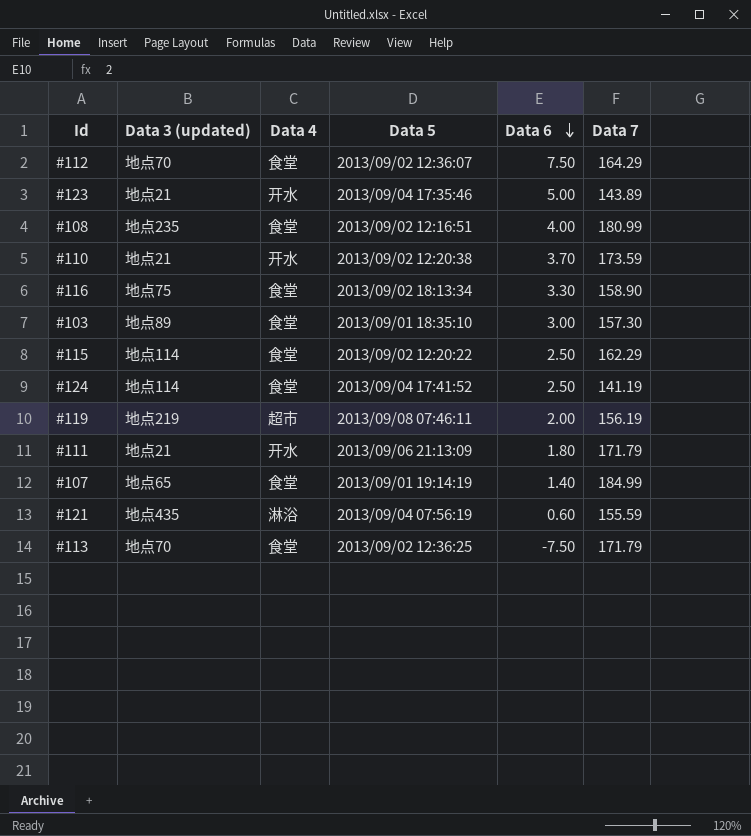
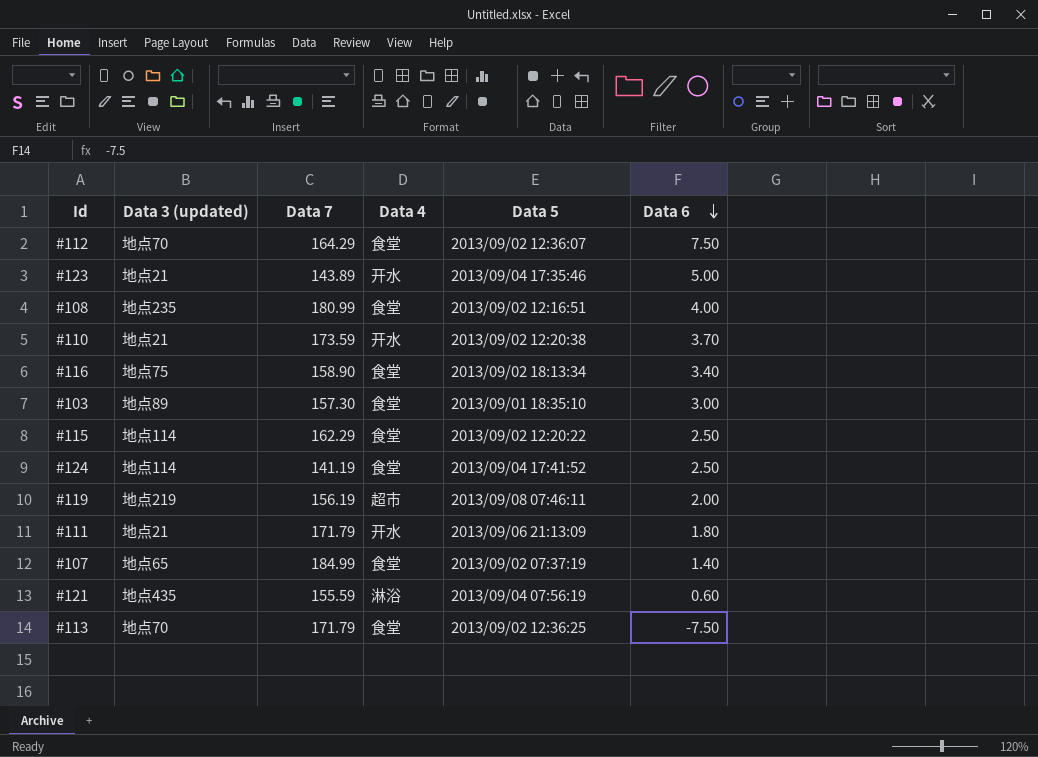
column Data 7 | position: 6 -> 3
#116 | Data 6: 3.30 -> 3.40
#107 | Data 5: 2013/09/01 19:14:19 -> 2013/09/02 07:37:19

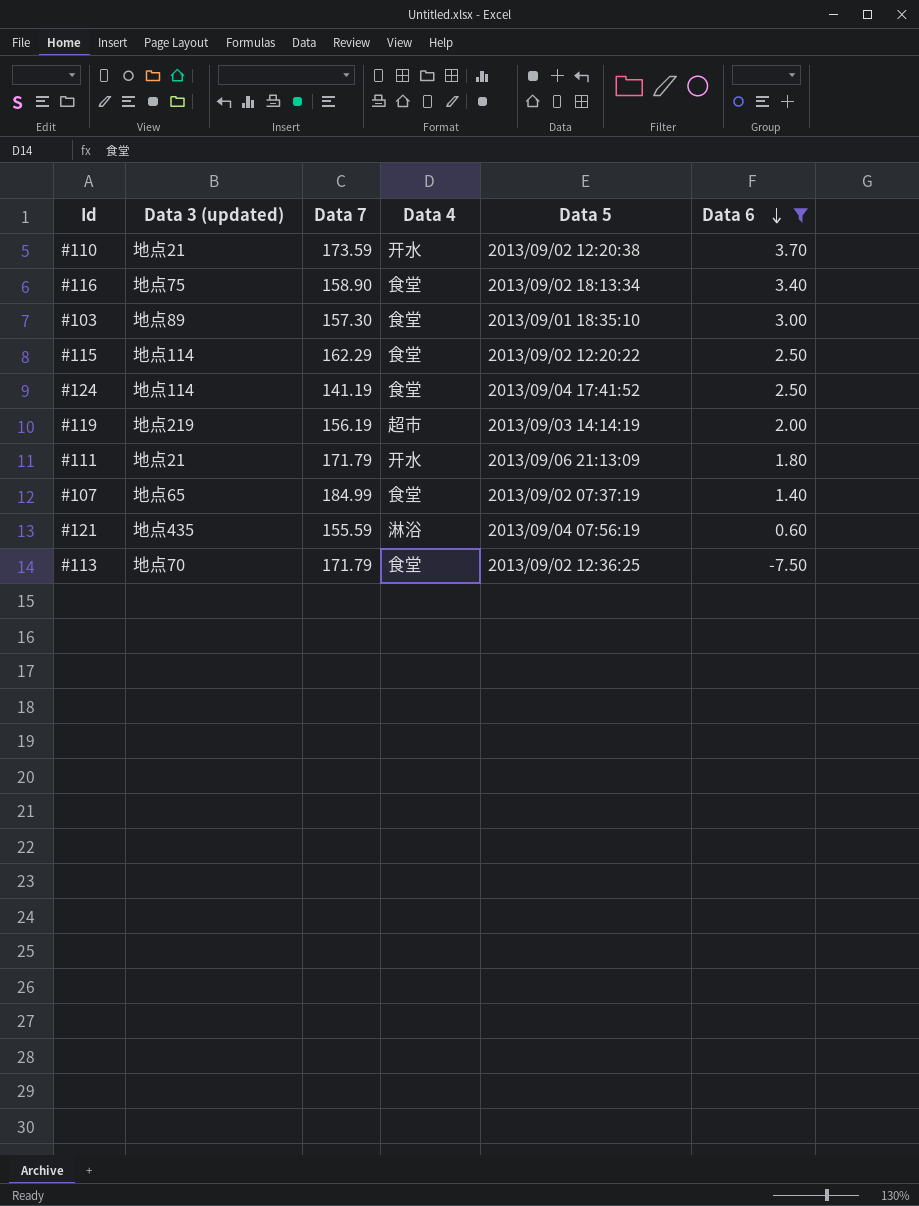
filter: none -> Data 6 <= 3.70
#119 | Data 5: 2013/09/08 07:46:11 -> 2013/09/03 14:14:19

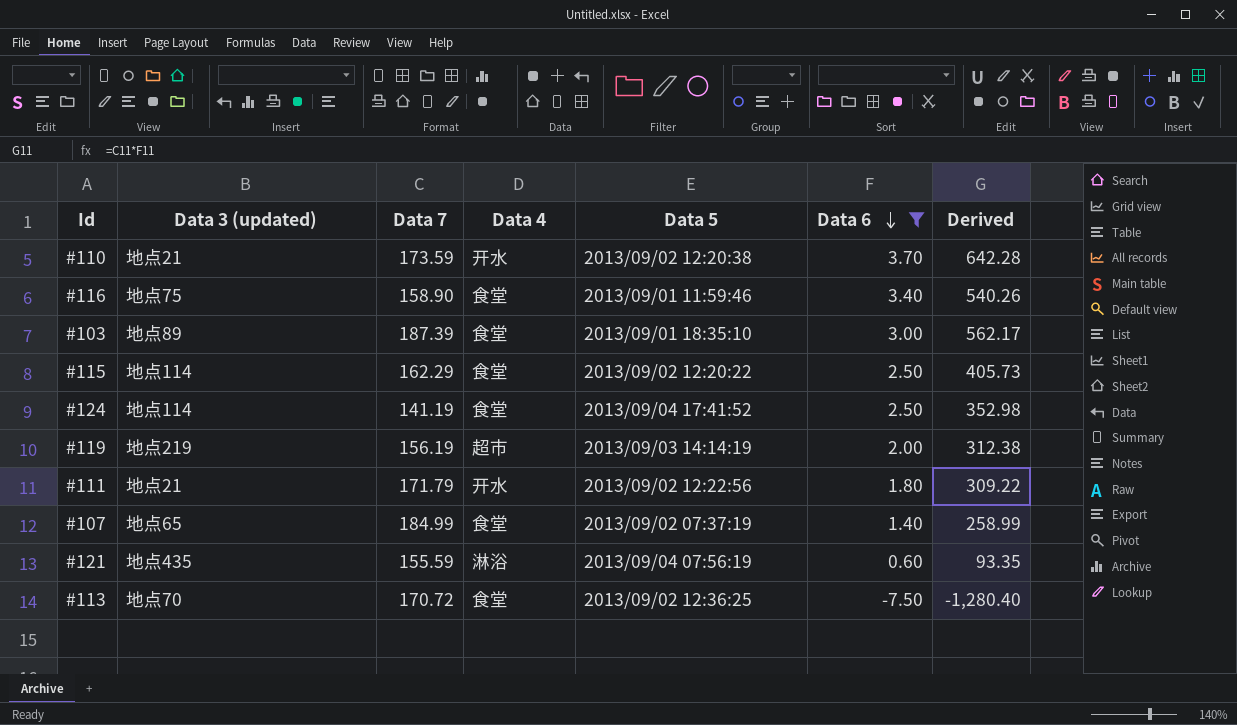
column Derived | formula: none -> [Data 7] * [Data 6]
#116 | Data 5: 2013/09/02 18:13:34 -> 2013/09/01 11:59:46
#103 | Data 7: 157.30 -> 187.39
#111 | Data 5: 2013/09/06 21:13:09 -> 2013/09/02 12:22:56
#113 | Data 7: 171.79 -> 170.72

